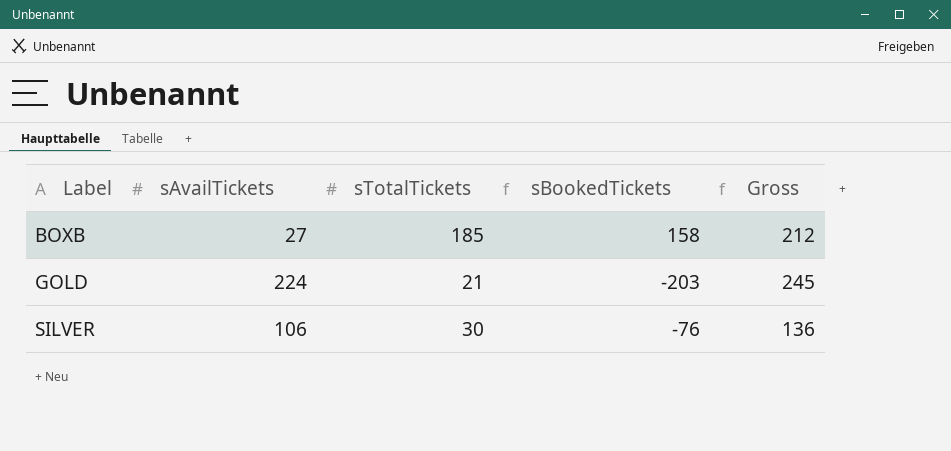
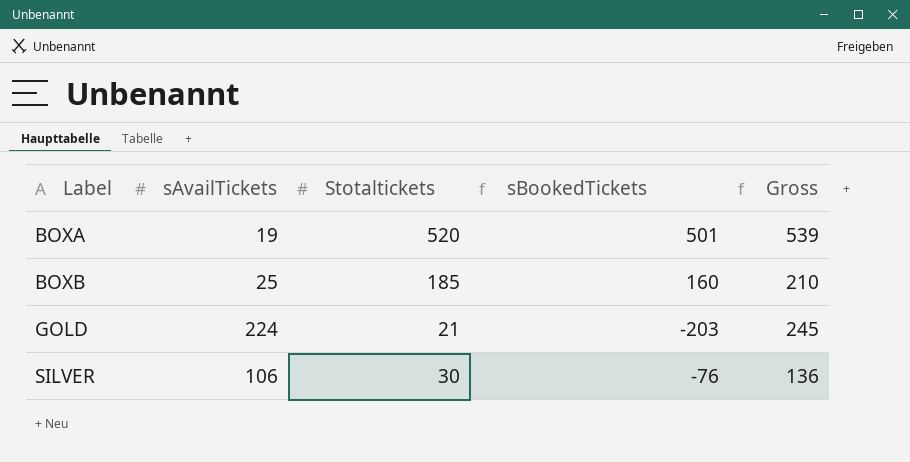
column name: sTotalTickets -> Stotaltickets
row BOXA: none -> 19 | 520 | 501 | 539
BOXB | sAvailTickets: 27 -> 25
BOXB | sBookedTickets: 158 -> 160
BOXB | Gross: 212 -> 210

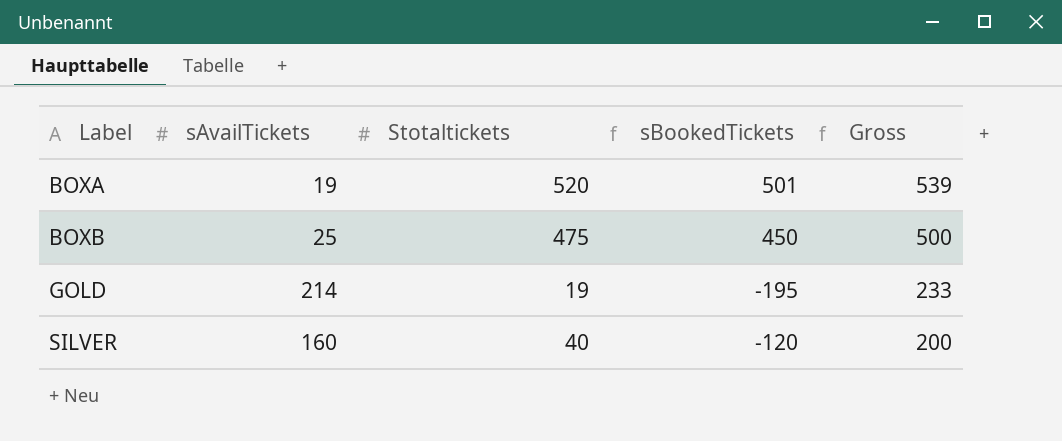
BOXB | Stotaltickets: 185 -> 475
BOXB | sBookedTickets: 160 -> 450
BOXB | Gross: 210 -> 500
GOLD | sAvailTickets: 224 -> 214
GOLD | Stotaltickets: 21 -> 19
GOLD | sBookedTickets: -203 -> -195
GOLD | Gross: 245 -> 233
SILVER | sAvailTickets: 106 -> 160
SILVER | Stotaltickets: 30 -> 40
SILVER | sBookedTickets: -76 -> -120
SILVER | Gross: 136 -> 200

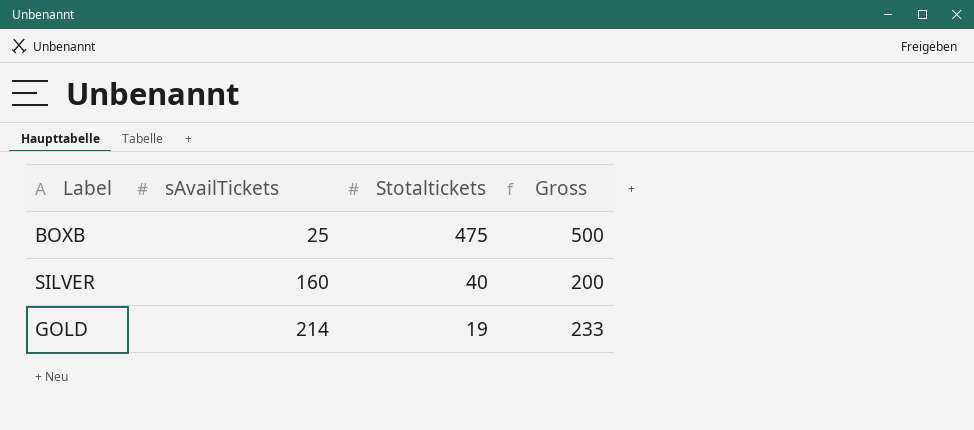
row order: Label ascending -> sAvailTickets ascending
column sBookedTickets | formula: [Stotaltickets] - [sAvailTickets] -> none
row BOXA: 19 | 520 | 501 | 539 -> none

